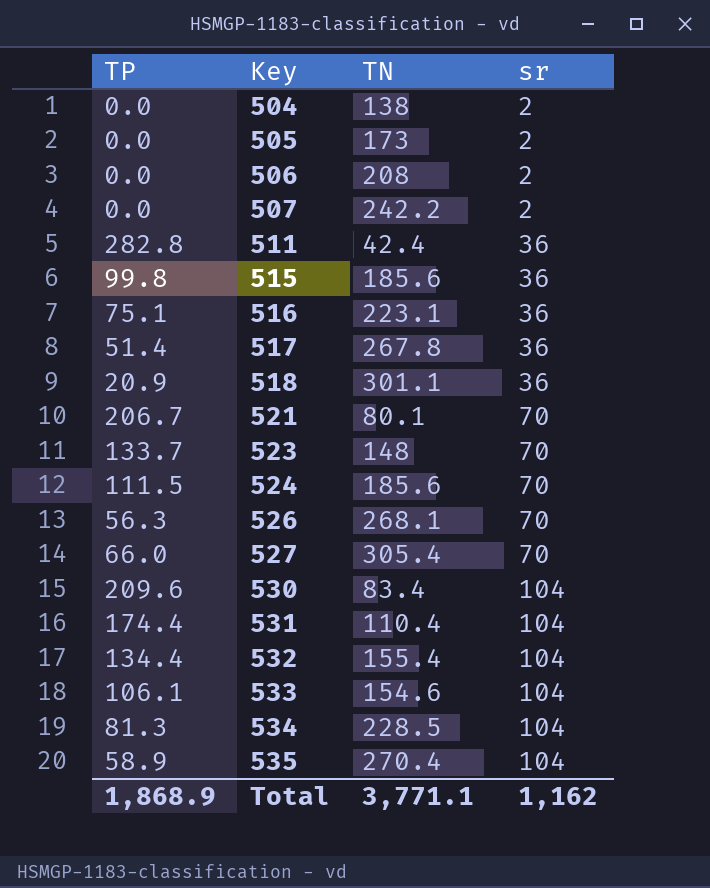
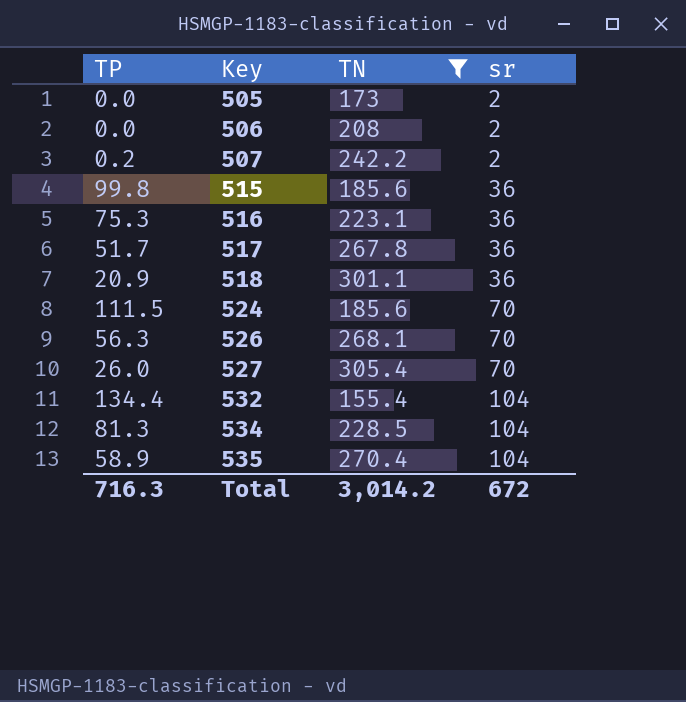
filter: none -> TN >= 155.4
507 | TP: 0.0 -> 0.2
516 | TP: 75.1 -> 75.3
517 | TP: 51.4 -> 51.7
527 | TP: 66.0 -> 26.0
Total | TP: 1,868.9 -> 716.3
Total | TN: 3,771.1 -> 3,014.2
Total | sr: 1,162 -> 672

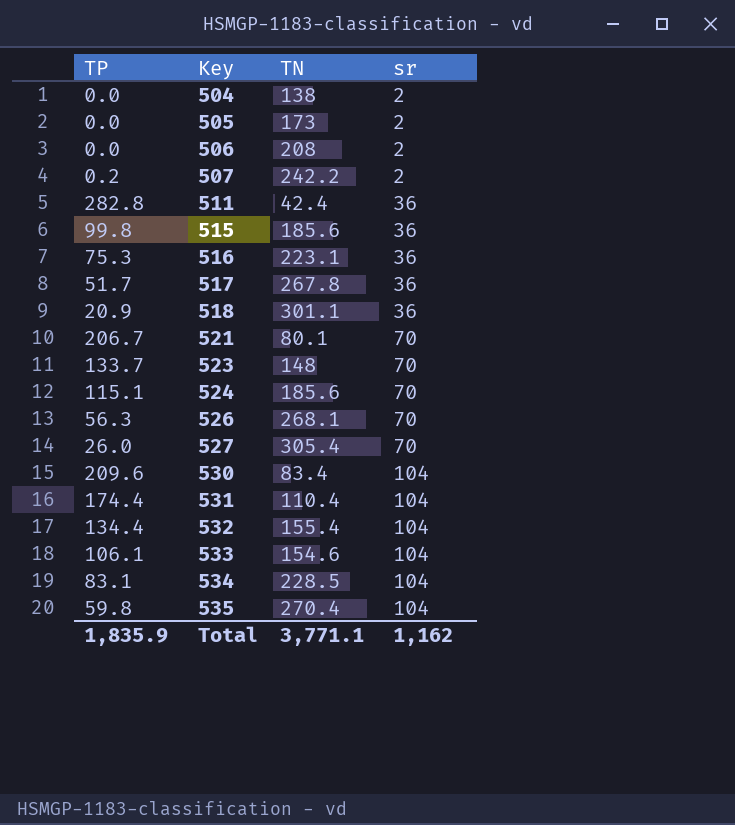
filter: TN >= 155.4 -> none
524 | TP: 111.5 -> 115.1
534 | TP: 81.3 -> 83.1
535 | TP: 58.9 -> 59.8
Total | TP: 716.3 -> 1,835.9
Total | TN: 3,014.2 -> 3,771.1
Total | sr: 672 -> 1,162

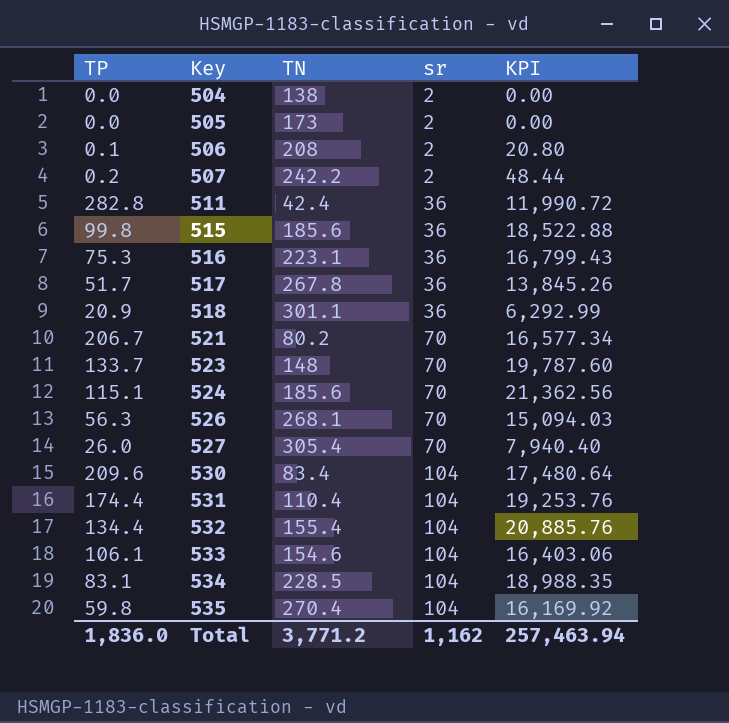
column KPI | formula: none -> [TP] * [TN]
506 | TP: 0.0 -> 0.1
521 | TN: 80.1 -> 80.2
Total | TP: 1,835.9 -> 1,836.0
Total | TN: 3,771.1 -> 3,771.2

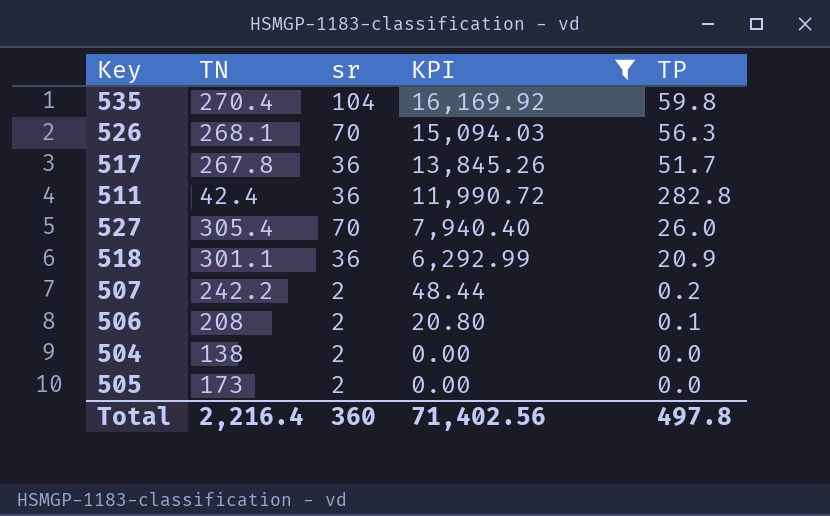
filter: none -> KPI <= 16,169.92
row order: Key ascending -> KPI descending
column TP | position: 1 -> 5
Total | TN: 3,771.2 -> 2,216.4
Total | sr: 1,162 -> 360
Total | KPI: 257,463.94 -> 71,402.56
Total | TP: 1,836.0 -> 497.8

